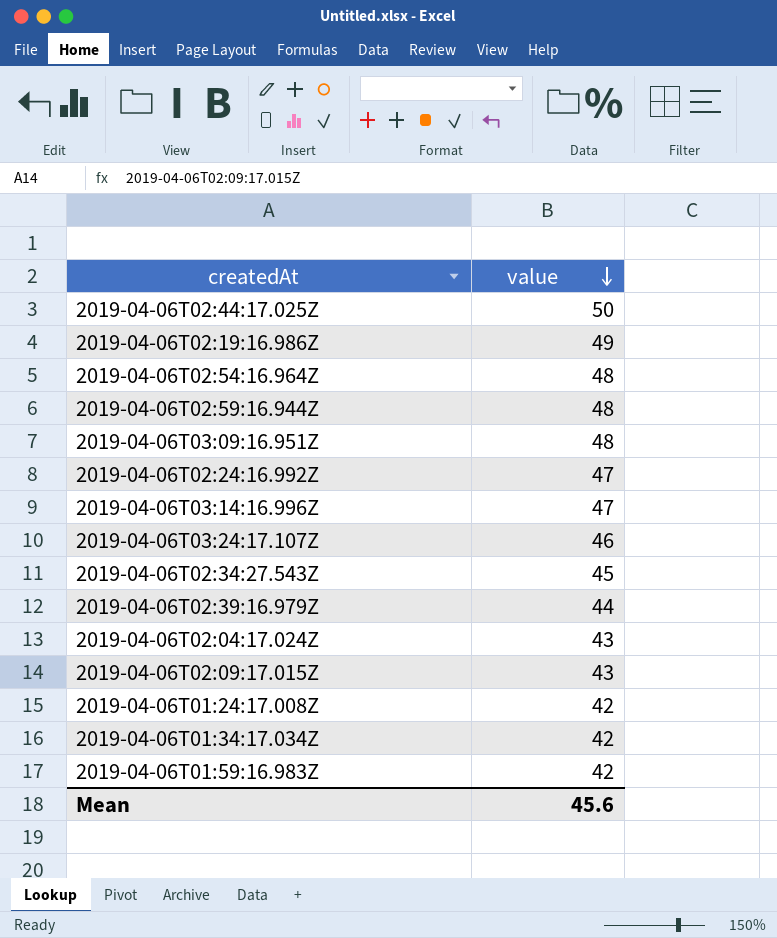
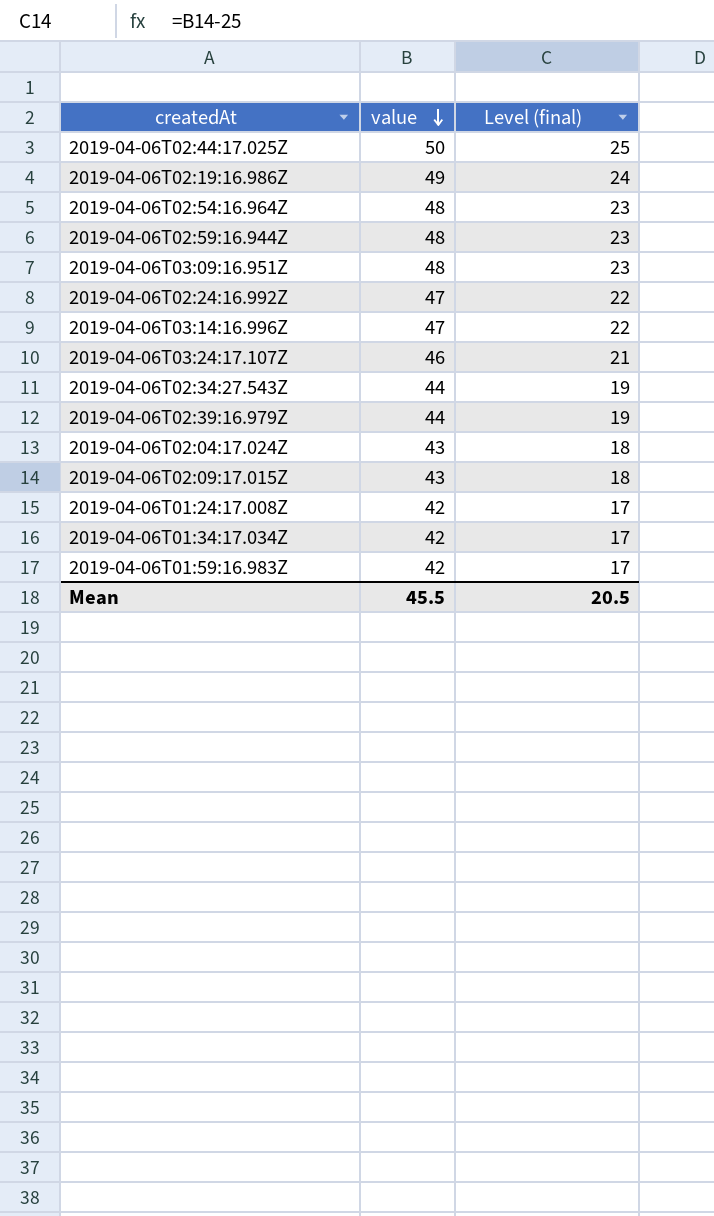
column Level (final) | formula: none -> [value] - 25
2019-04-06T02:34:27.543Z | value: 45 -> 44
Mean | value: 45.6 -> 45.5

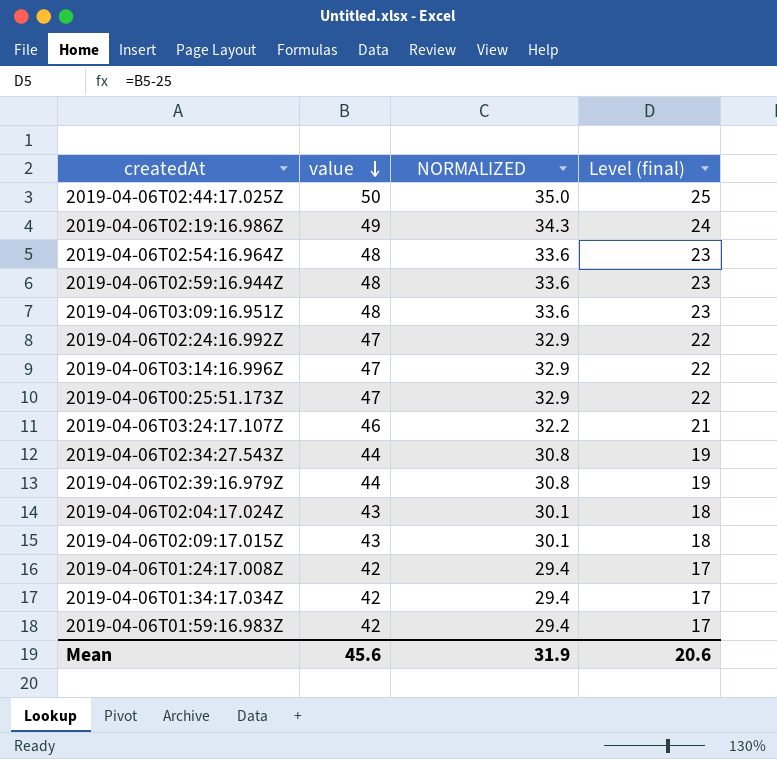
column NORMALIZED | formula: none -> [value] * 0.7
row 2019-04-06T00:25:51.173Z: none -> 47 | 32.9 | 22
Mean | value: 45.5 -> 45.6
Mean | Level (final): 20.5 -> 20.6

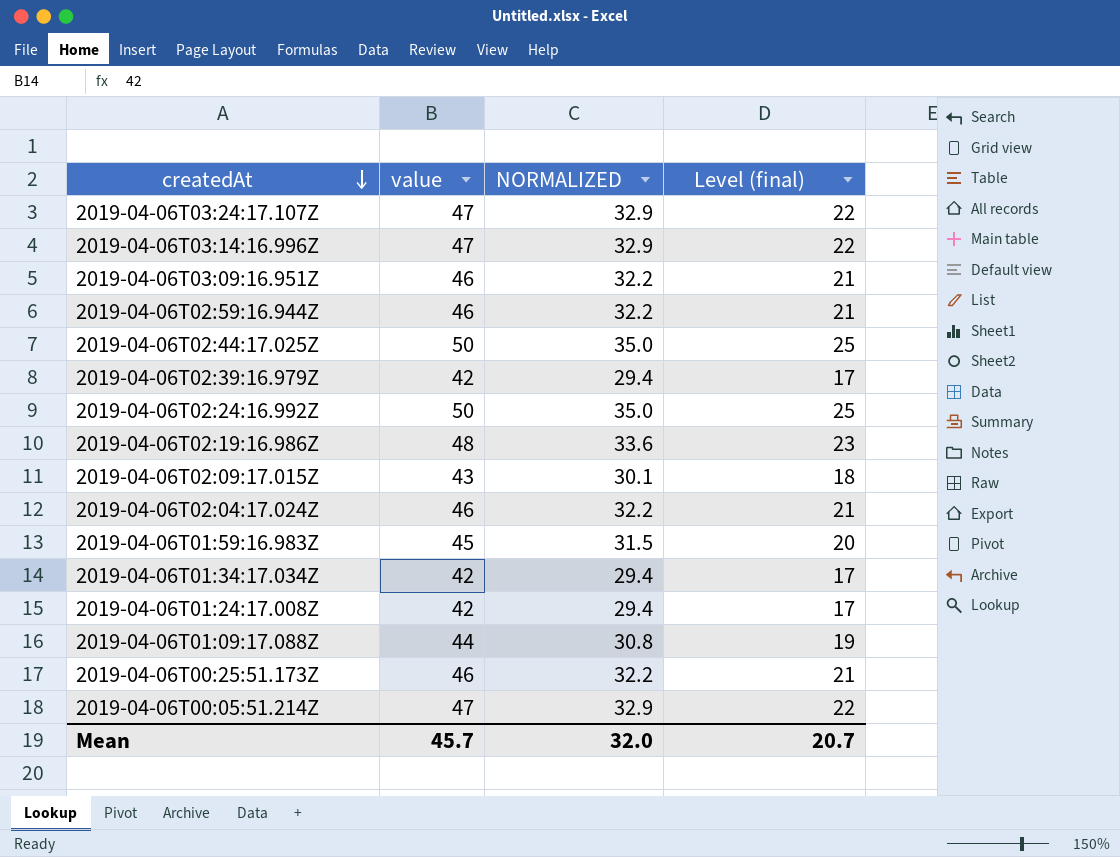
row order: value descending -> createdAt descending
row 2019-04-06T02:54:16.964Z: 48 | 33.6 | 23 -> none
row 2019-04-06T02:34:27.543Z: 44 | 30.8 | 19 -> none
2019-04-06T03:24:17.107Z | value: 46 -> 47
2019-04-06T03:24:17.107Z | NORMALIZED: 32.2 -> 32.9
2019-04-06T03:24:17.107Z | Level (final): 21 -> 22
2019-04-06T03:09:16.951Z | value: 48 -> 46
2019-04-06T03:09:16.951Z | NORMALIZED: 33.6 -> 32.2
2019-04-06T03:09:16.951Z | Level (final): 23 -> 21
2019-04-06T02:59:16.944Z | value: 48 -> 46
2019-04-06T02:59:16.944Z | NORMALIZED: 33.6 -> 32.2
2019-04-06T02:59:16.944Z | Level (final): 23 -> 21
2019-04-06T02:39:16.979Z | value: 44 -> 42
2019-04-06T02:39:16.979Z | NORMALIZED: 30.8 -> 29.4
2019-04-06T02:39:16.979Z | Level (final): 19 -> 17
2019-04-06T02:24:16.992Z | value: 47 -> 50
2019-04-06T02:24:16.992Z | NORMALIZED: 32.9 -> 35.0
2019-04-06T02:24:16.992Z | Level (final): 22 -> 25
2019-04-06T02:19:16.986Z | value: 49 -> 48
2019-04-06T02:19:16.986Z | NORMALIZED: 34.3 -> 33.6
2019-04-06T02:19:16.986Z | Level (final): 24 -> 23
2019-04-06T02:04:17.024Z | value: 43 -> 46
2019-04-06T02:04:17.024Z | NORMALIZED: 30.1 -> 32.2
2019-04-06T02:04:17.024Z | Level (final): 18 -> 21
2019-04-06T01:59:16.983Z | value: 42 -> 45
2019-04-06T01:59:16.983Z | NORMALIZED: 29.4 -> 31.5
2019-04-06T01:59:16.983Z | Level (final): 17 -> 20
row 2019-04-06T01:09:17.088Z: none -> 44 | 30.8 | 19
2019-04-06T00:25:51.173Z | value: 47 -> 46
2019-04-06T00:25:51.173Z | NORMALIZED: 32.9 -> 32.2
2019-04-06T00:25:51.173Z | Level (final): 22 -> 21
row 2019-04-06T00:05:51.214Z: none -> 47 | 32.9 | 22
Mean | value: 45.6 -> 45.7
Mean | NORMALIZED: 31.9 -> 32.0
Mean | Level (final): 20.6 -> 20.7

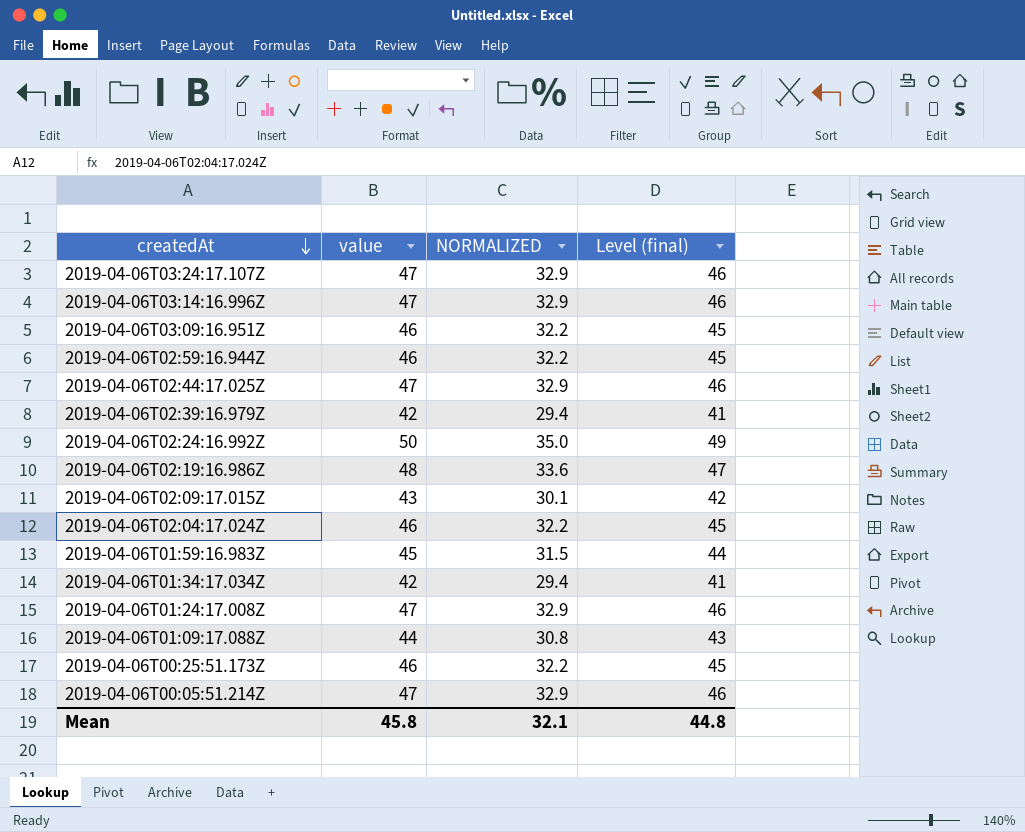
column Level (final) | formula: [value] - 25 -> [value] - 1
2019-04-06T02:44:17.025Z | value: 50 -> 47
2019-04-06T02:44:17.025Z | NORMALIZED: 35.0 -> 32.9
2019-04-06T01:24:17.008Z | value: 42 -> 47
2019-04-06T01:24:17.008Z | NORMALIZED: 29.4 -> 32.9
Mean | value: 45.7 -> 45.8
Mean | NORMALIZED: 32.0 -> 32.1
Mean | Level (final): 20.7 -> 44.8

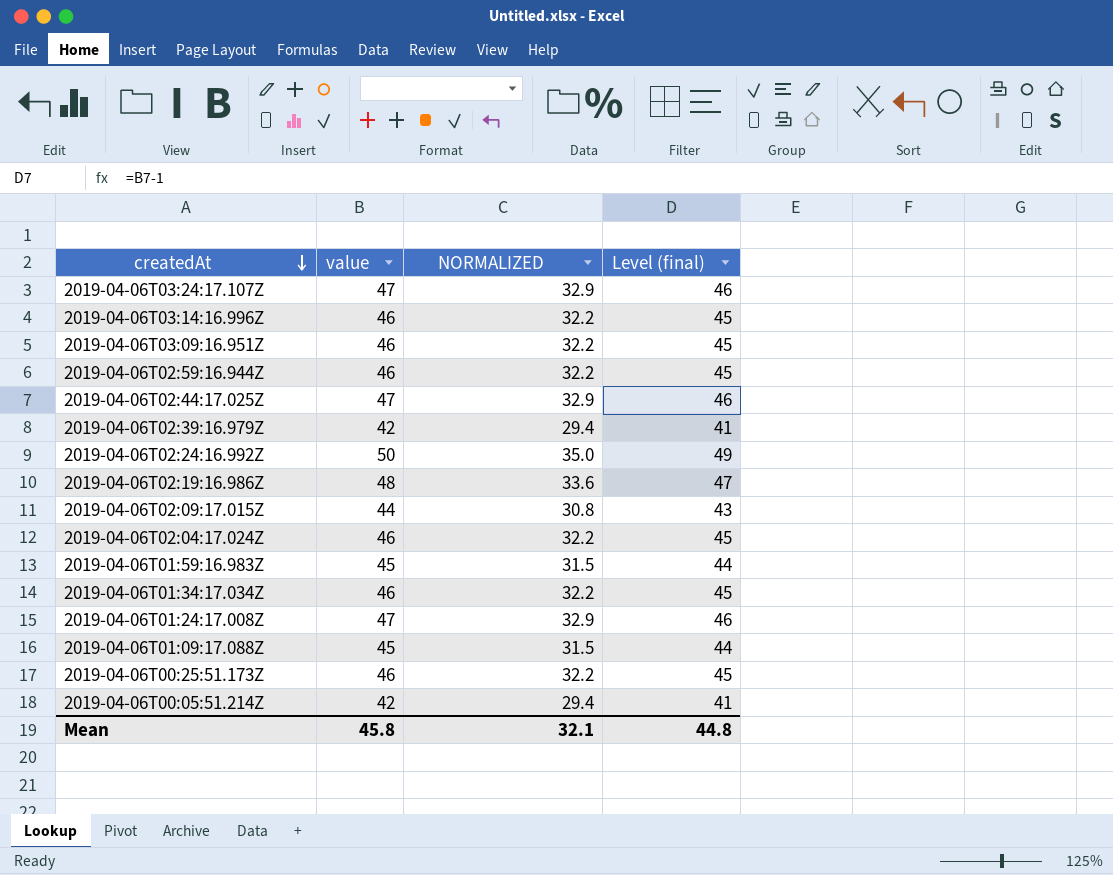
2019-04-06T03:14:16.996Z | value: 47 -> 46
2019-04-06T03:14:16.996Z | NORMALIZED: 32.9 -> 32.2
2019-04-06T03:14:16.996Z | Level (final): 46 -> 45
2019-04-06T02:09:17.015Z | value: 43 -> 44
2019-04-06T02:09:17.015Z | NORMALIZED: 30.1 -> 30.8
2019-04-06T02:09:17.015Z | Level (final): 42 -> 43
2019-04-06T01:34:17.034Z | value: 42 -> 46
2019-04-06T01:34:17.034Z | NORMALIZED: 29.4 -> 32.2
2019-04-06T01:34:17.034Z | Level (final): 41 -> 45
2019-04-06T01:09:17.088Z | value: 44 -> 45
2019-04-06T01:09:17.088Z | NORMALIZED: 30.8 -> 31.5
2019-04-06T01:09:17.088Z | Level (final): 43 -> 44
2019-04-06T00:05:51.214Z | value: 47 -> 42
2019-04-06T00:05:51.214Z | NORMALIZED: 32.9 -> 29.4
2019-04-06T00:05:51.214Z | Level (final): 46 -> 41

